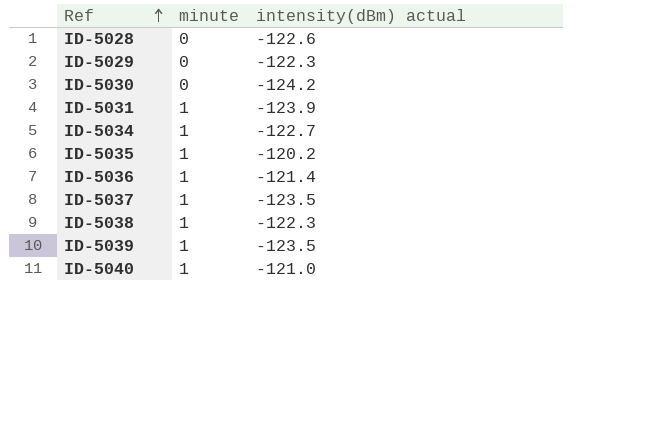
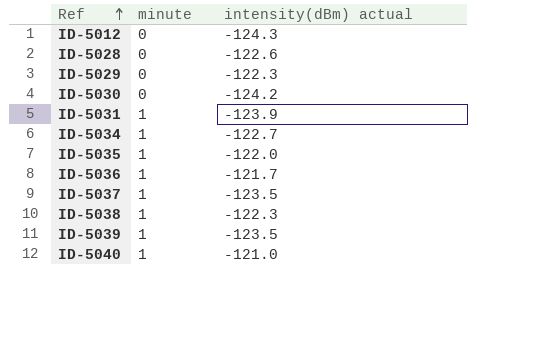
row ID-5012: none -> 0 | -124.3
ID-5035 | intensity(dBm) actual: -120.2 -> -122.0
ID-5036 | intensity(dBm) actual: -121.4 -> -121.7

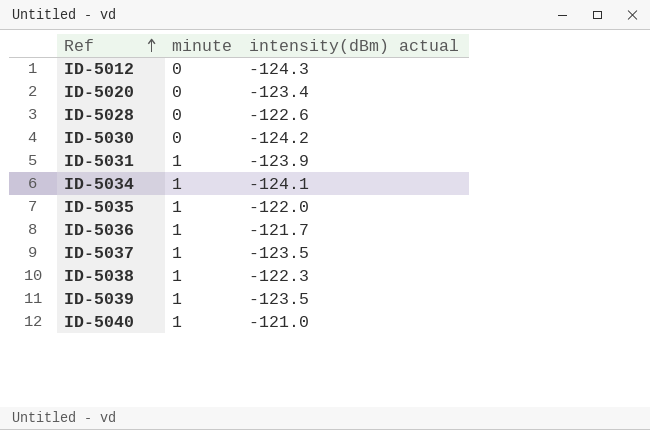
row ID-5029: 0 | -122.3 -> none
row ID-5020: none -> 0 | -123.4
ID-5034 | intensity(dBm) actual: -122.7 -> -124.1

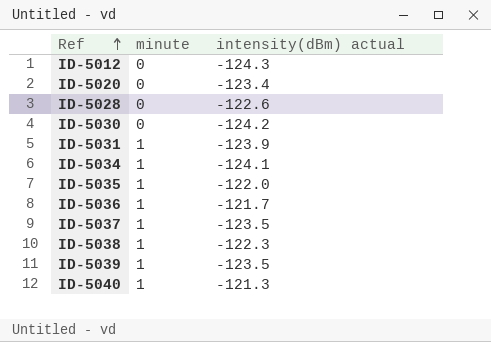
ID-5040 | intensity(dBm) actual: -121.0 -> -121.3

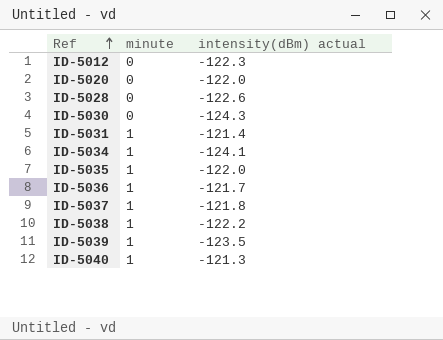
ID-5012 | intensity(dBm) actual: -124.3 -> -122.3
ID-5020 | intensity(dBm) actual: -123.4 -> -122.0
ID-5030 | intensity(dBm) actual: -124.2 -> -124.3
ID-5031 | intensity(dBm) actual: -123.9 -> -121.4
ID-5037 | intensity(dBm) actual: -123.5 -> -121.8
ID-5038 | intensity(dBm) actual: -122.3 -> -122.2

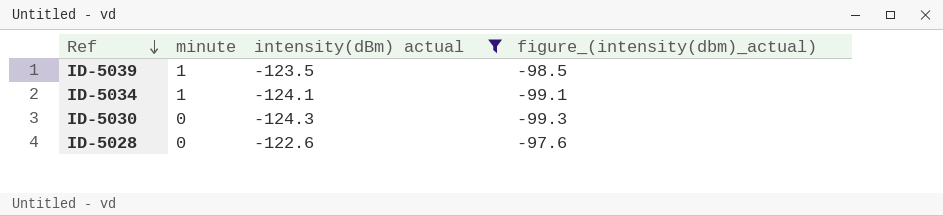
filter: none -> intensity(dBm) actual <= -122.6
row order: Ref ascending -> Ref descending
column figure_(intensity(dbm)_actual) | formula: none -> [intensity(dBm) actual] + 25

